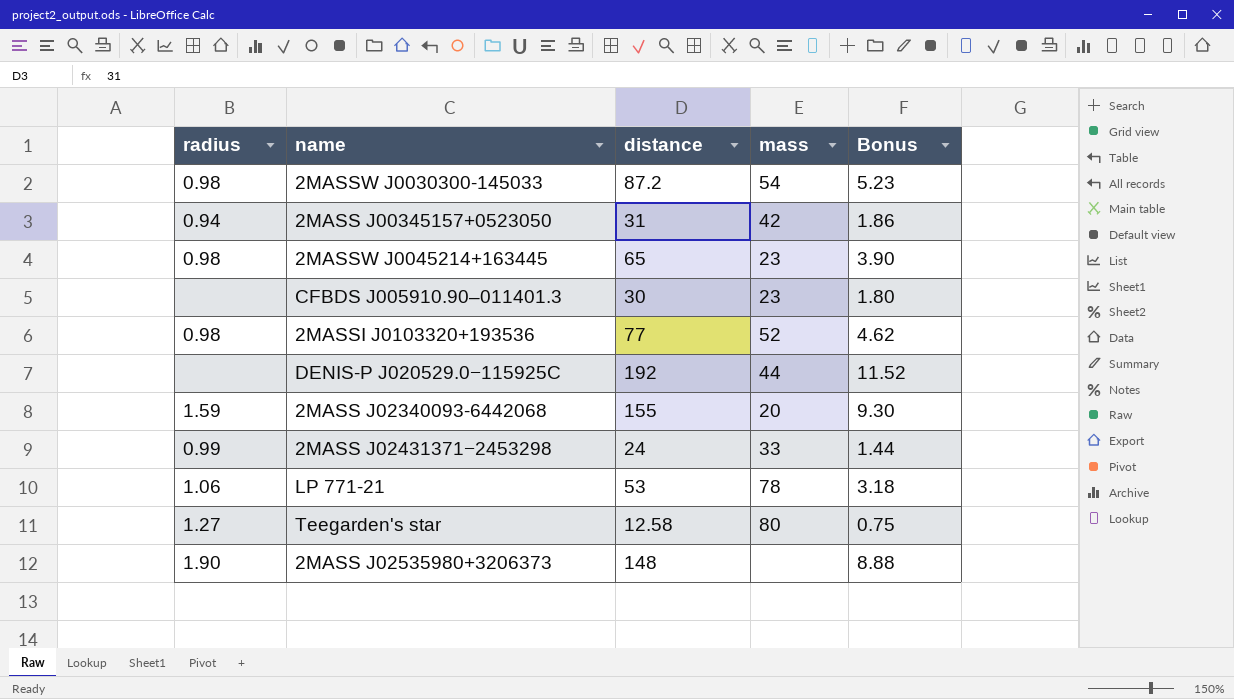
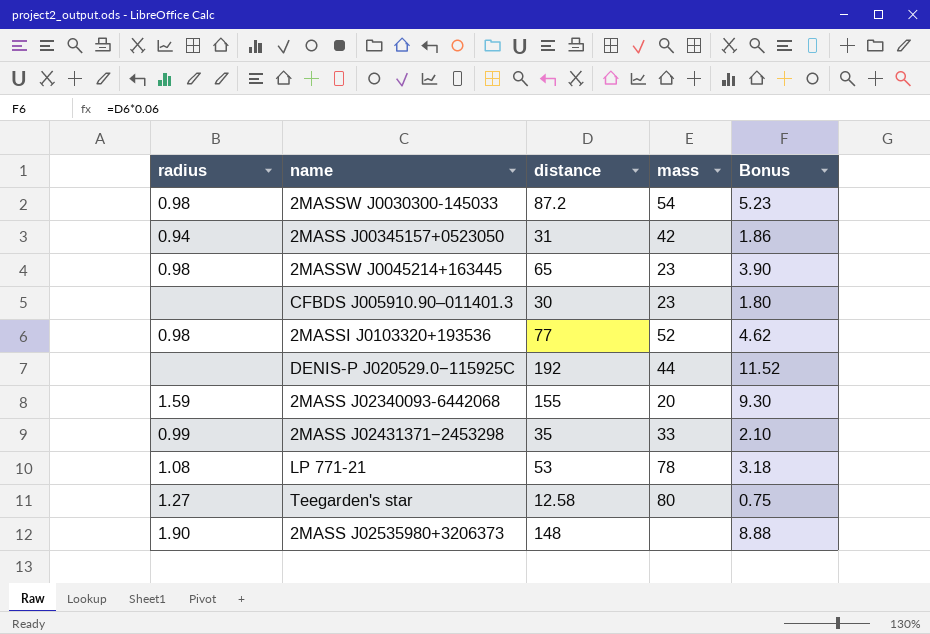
2MASS J02431371−2453298 | distance: 24 -> 35
2MASS J02431371−2453298 | Bonus: 1.44 -> 2.10
LP 771-21 | radius: 1.06 -> 1.08

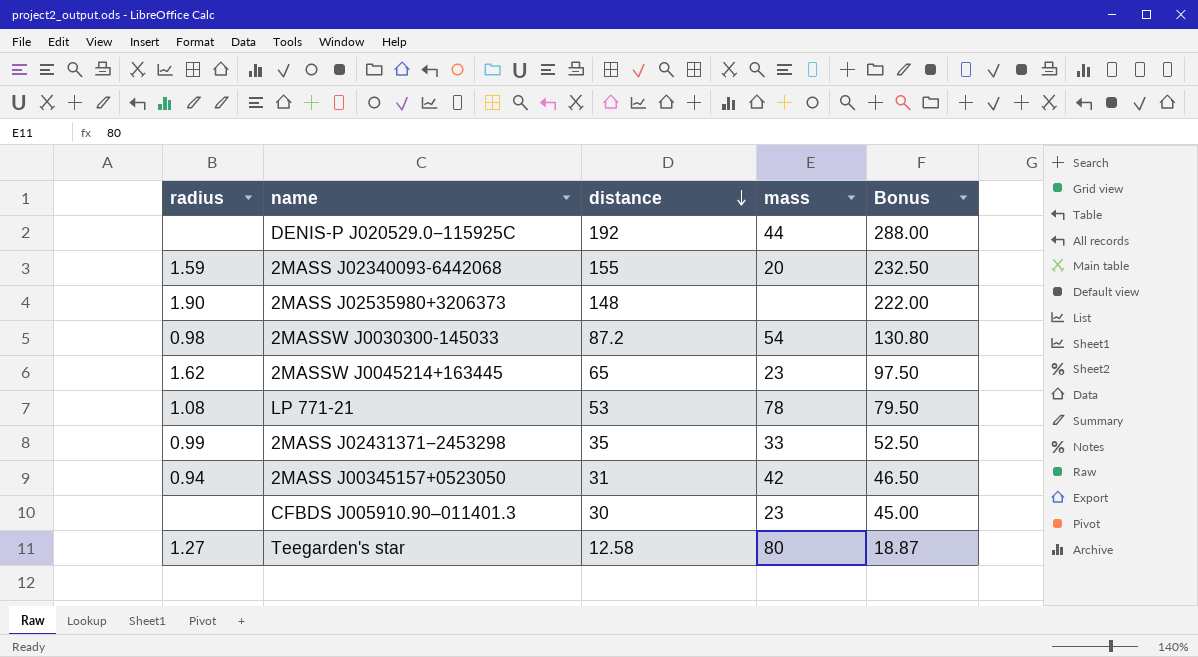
row order: none -> distance descending
column Bonus | formula: [distance] * 0.06 -> [distance] * 1.5
row 2MASSI J0103320+193536: 0.98 | 77 | 52 | 4.62 -> none
2MASSW J0045214+163445 | radius: 0.98 -> 1.62

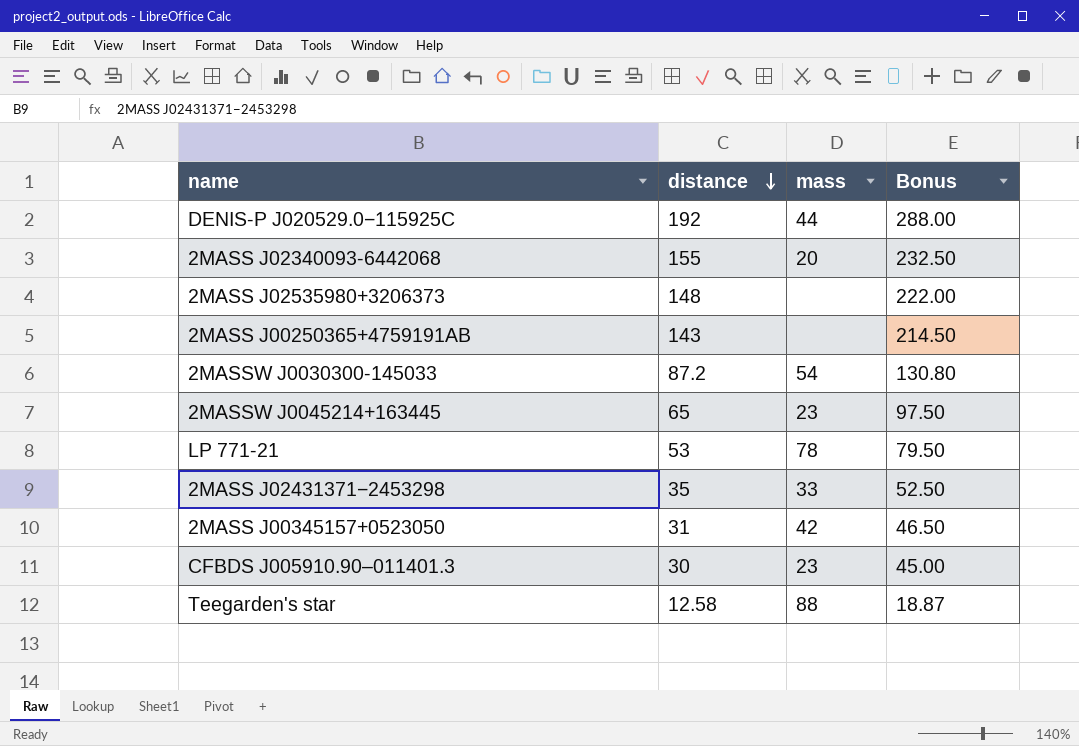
column radius | position: 1 -> none
row 2MASS J00250365+4759191AB: none -> 143 | none | 214.50
Teegarden's star | mass: 80 -> 88

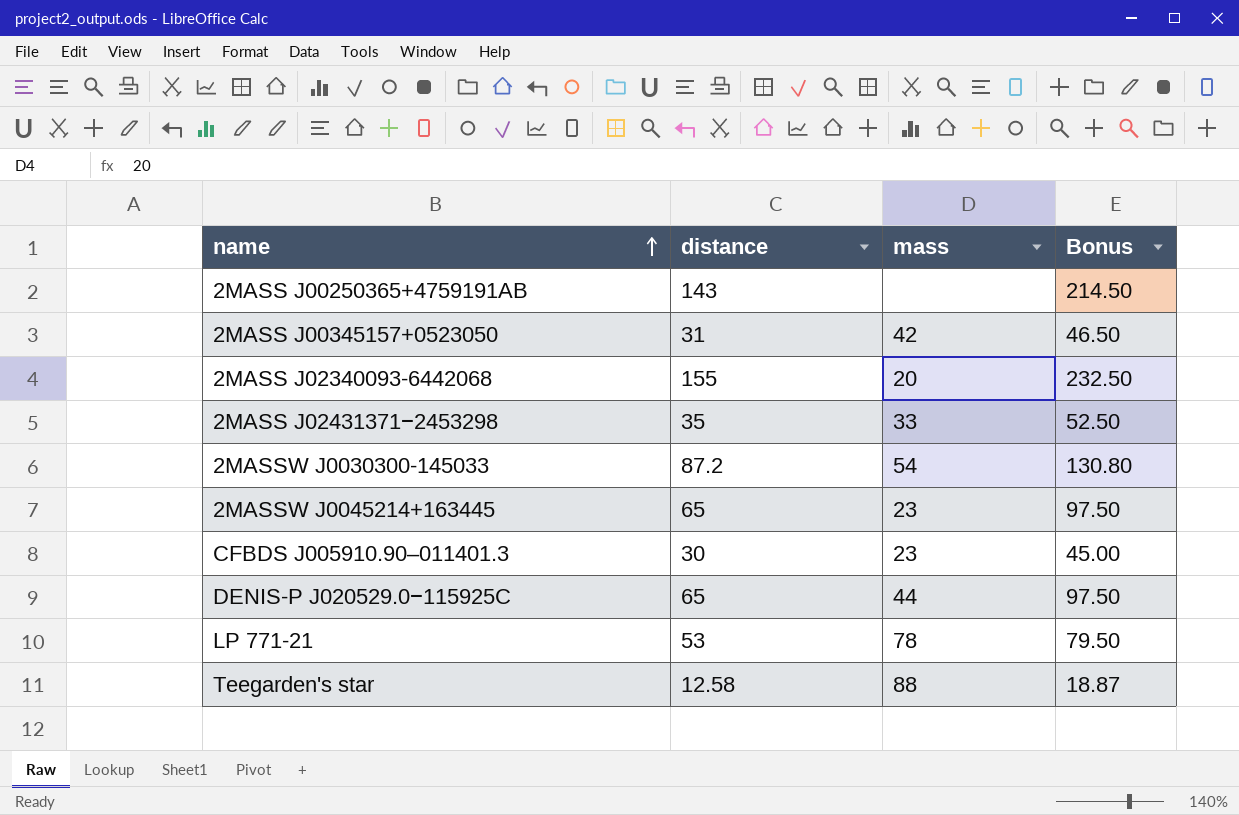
row order: distance descending -> name ascending
row 2MASS J02535980+3206373: 148 | none | 222.00 -> none
DENIS-P J020529.0−115925C | distance: 192 -> 65
DENIS-P J020529.0−115925C | Bonus: 288.00 -> 97.50

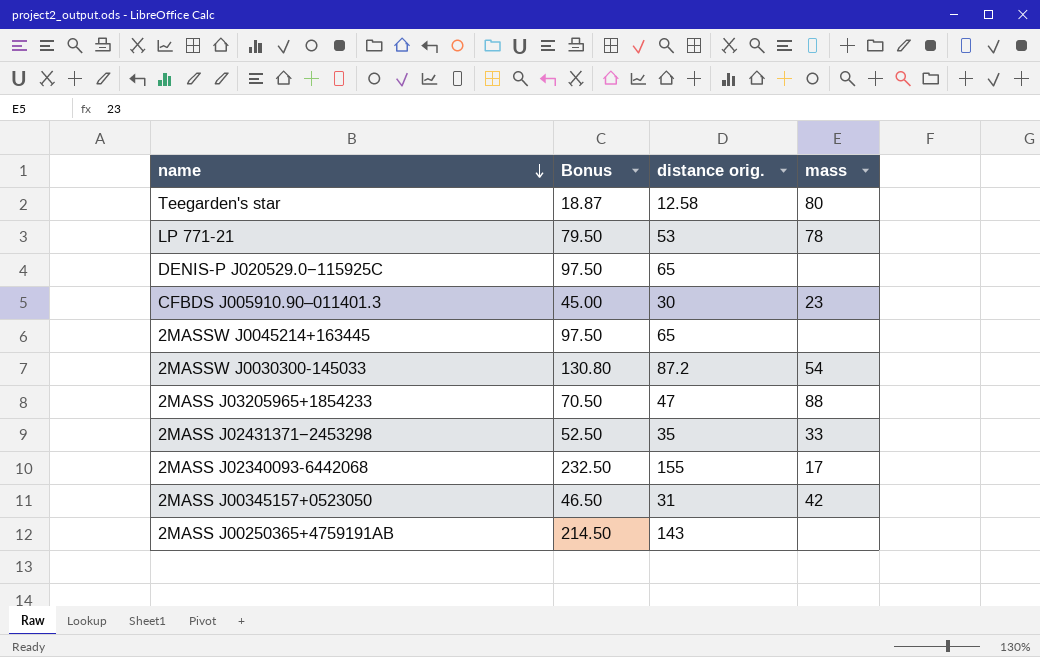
row order: name ascending -> name descending
column Bonus | position: 4 -> 2
column name: distance -> distance orig.
Teegarden's star | mass: 88 -> 80
DENIS-P J020529.0−115925C | mass: 44 -> none
2MASSW J0045214+163445 | mass: 23 -> none
row 2MASS J03205965+1854233: none -> 70.50 | 47 | 88
2MASS J02340093-6442068 | mass: 20 -> 17

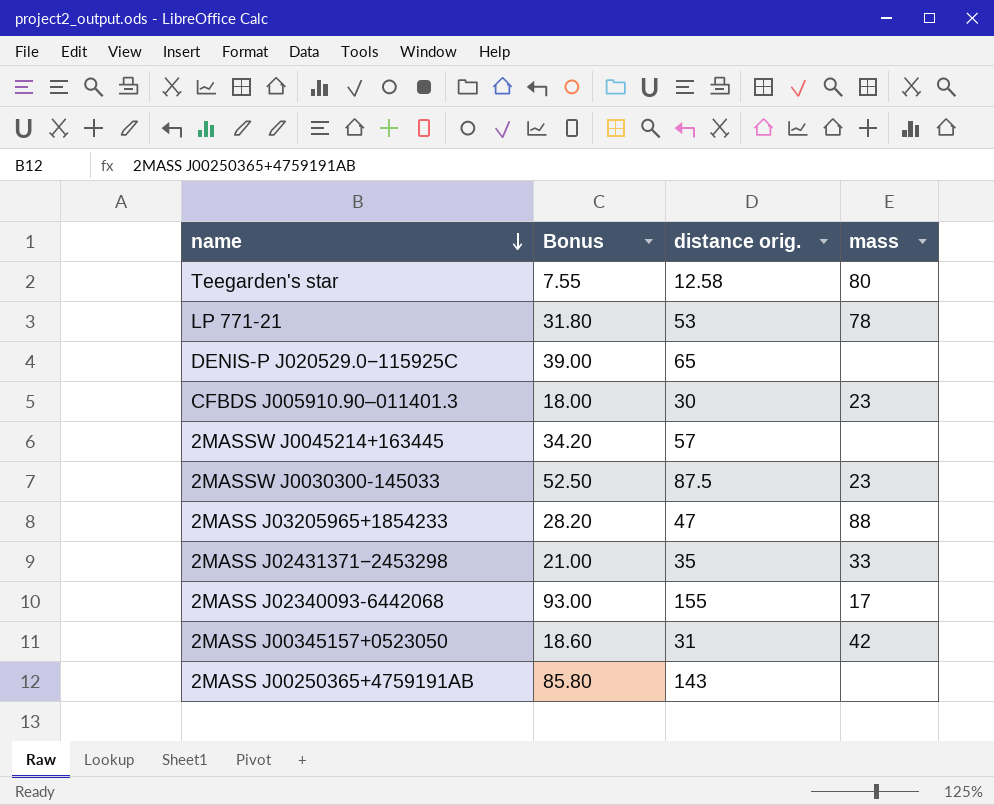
column Bonus | formula: [distance orig.] * 1.5 -> [distance orig.] * 0.6
2MASSW J0045214+163445 | distance orig.: 65 -> 57
2MASSW J0030300-145033 | distance orig.: 87.2 -> 87.5
2MASSW J0030300-145033 | mass: 54 -> 23

